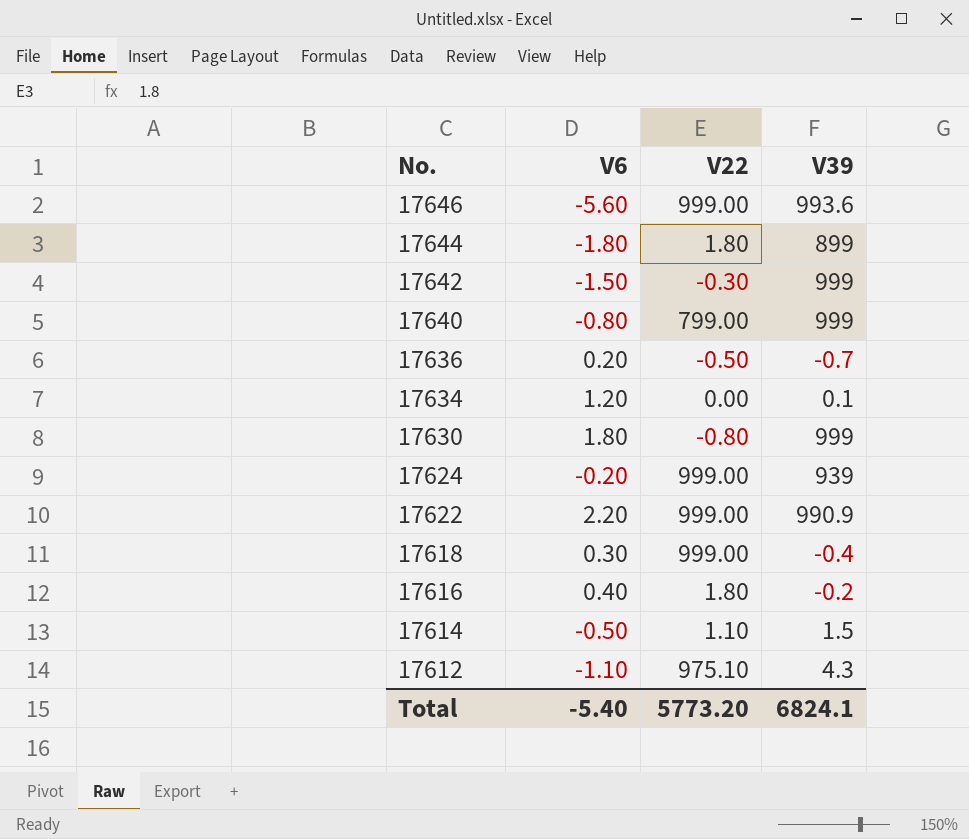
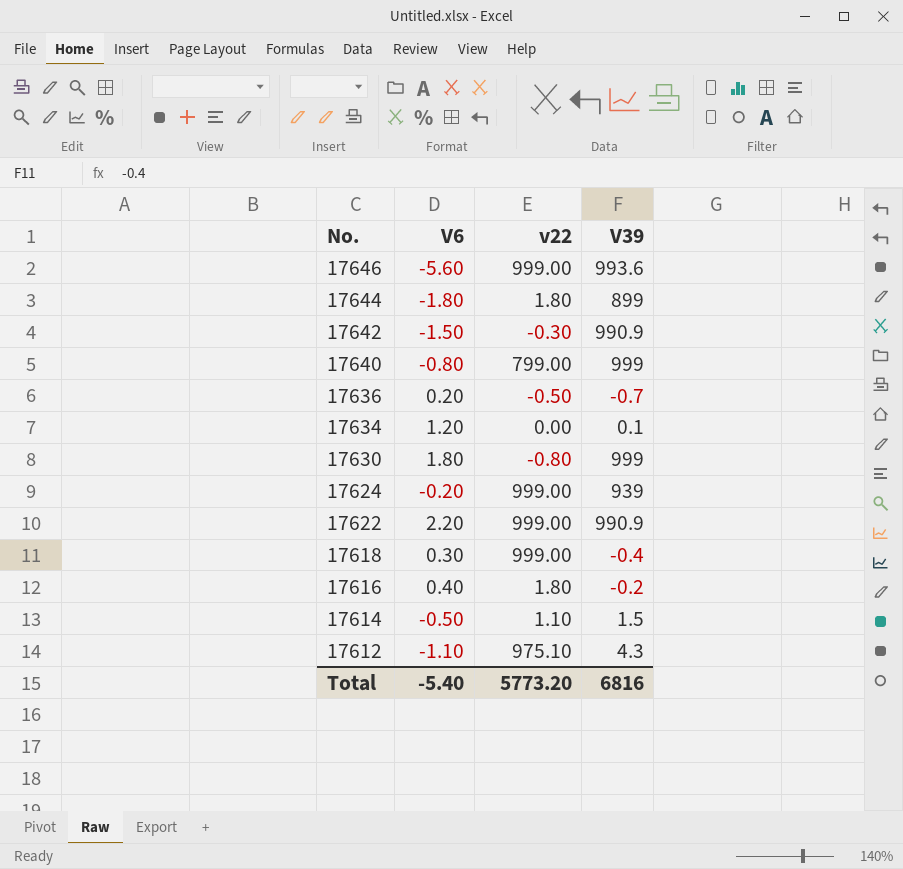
column name: V22 -> v22
17642 | V39: 999 -> 990.9
Total | V39: 6824.1 -> 6816

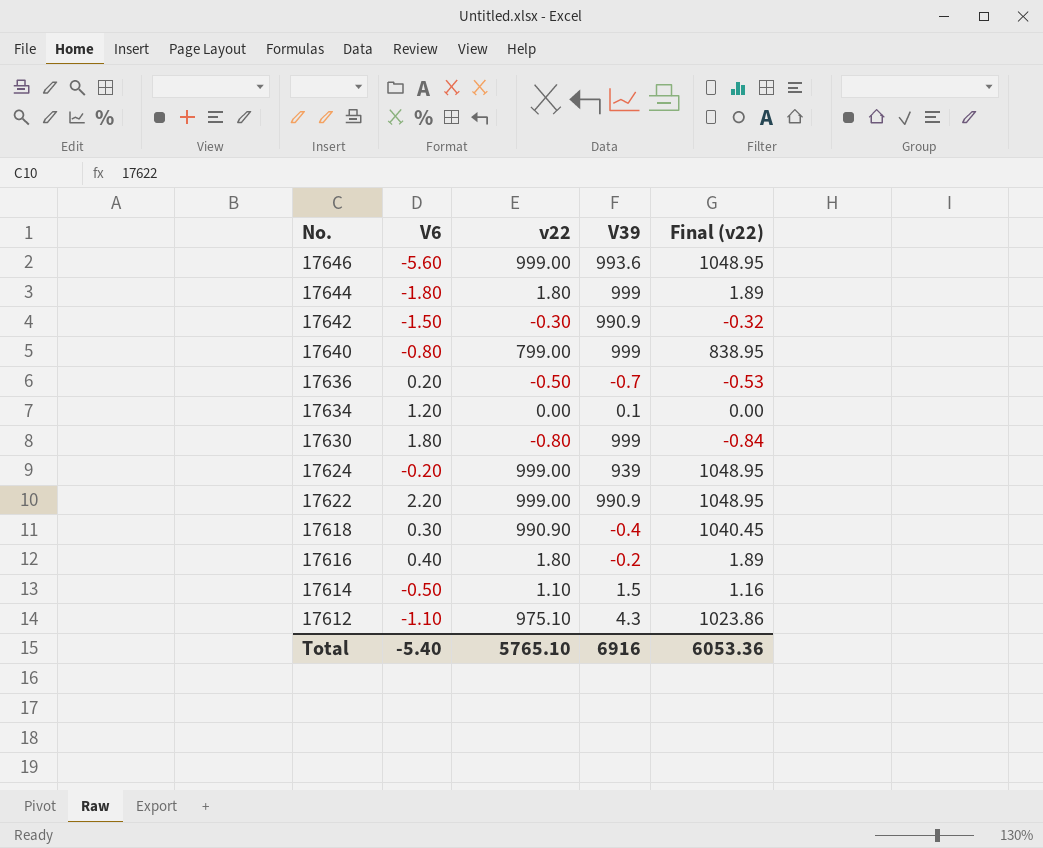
column Final (v22) | formula: none -> [v22] * 1.05
17644 | V39: 899 -> 999
17618 | v22: 999.00 -> 990.90
Total | v22: 5773.20 -> 5765.10
Total | V39: 6816 -> 6916

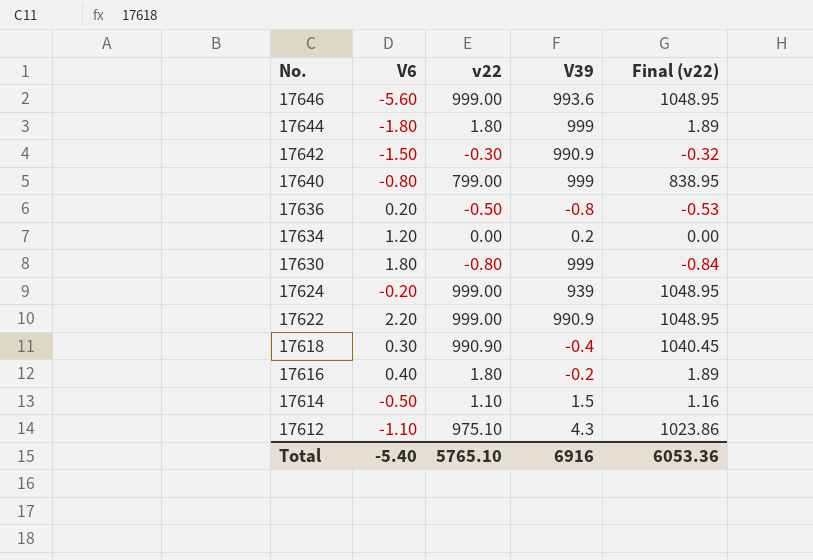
17636 | V39: -0.7 -> -0.8
17634 | V39: 0.1 -> 0.2

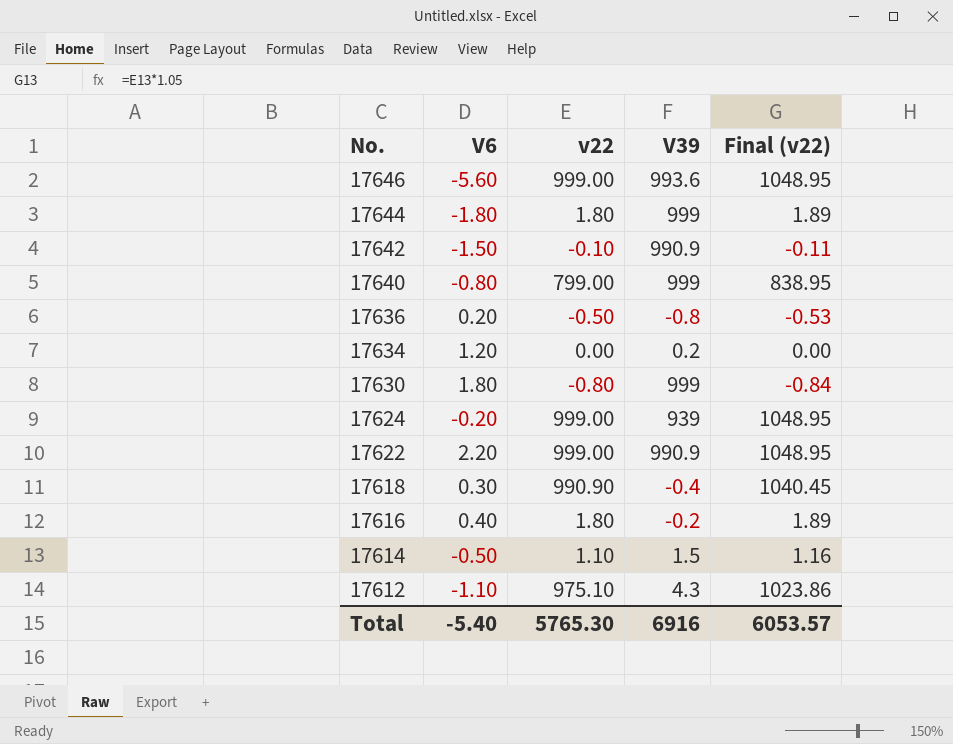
17642 | v22: -0.30 -> -0.10
17642 | Final (v22): -0.32 -> -0.11
Total | v22: 5765.10 -> 5765.30
Total | Final (v22): 6053.36 -> 6053.57

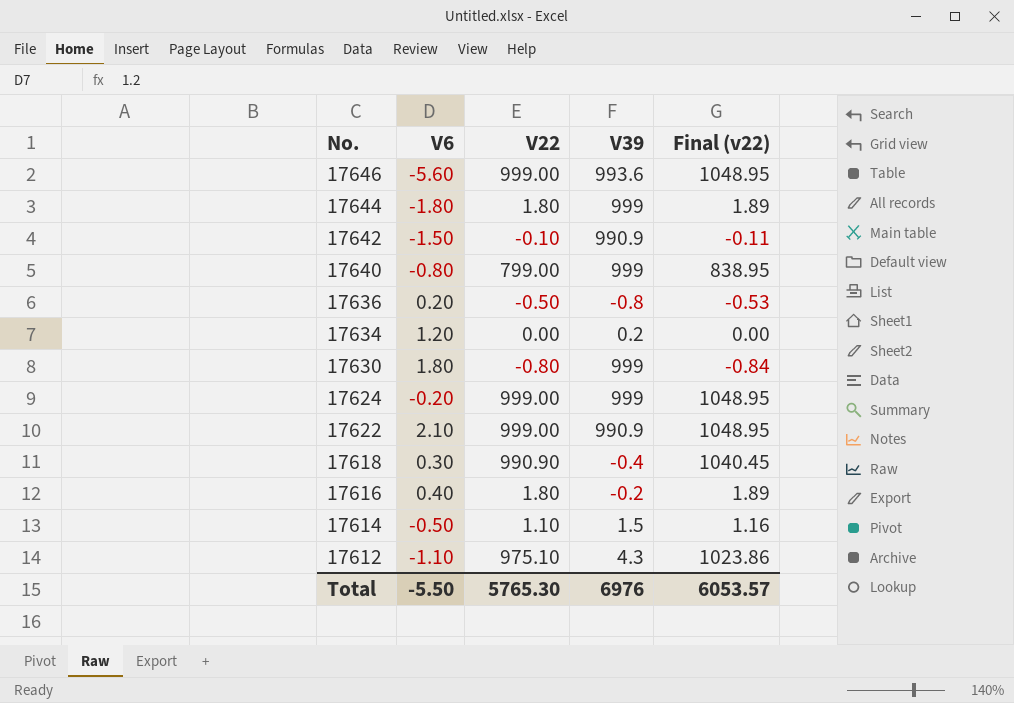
column name: v22 -> V22
17624 | V39: 939 -> 999
17622 | V6: 2.20 -> 2.10
Total | V6: -5.40 -> -5.50
Total | V39: 6916 -> 6976

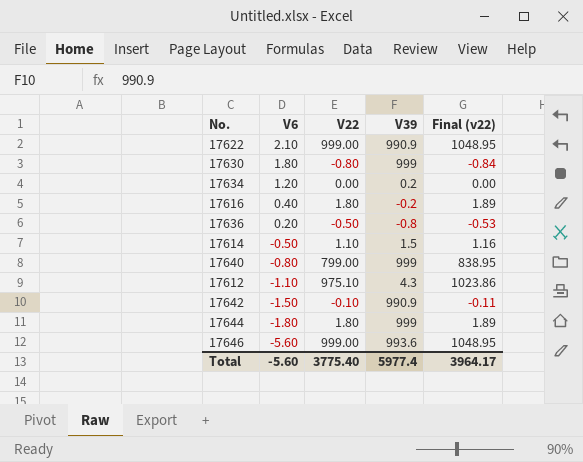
row order: No. descending -> V6 descending
row 17624: -0.20 | 999.00 | 999 | 1048.95 -> none
row 17618: 0.30 | 990.90 | -0.4 | 1040.45 -> none
Total | V6: -5.50 -> -5.60
Total | V22: 5765.30 -> 3775.40
Total | V39: 6976 -> 5977.4
Total | Final (v22): 6053.57 -> 3964.17

